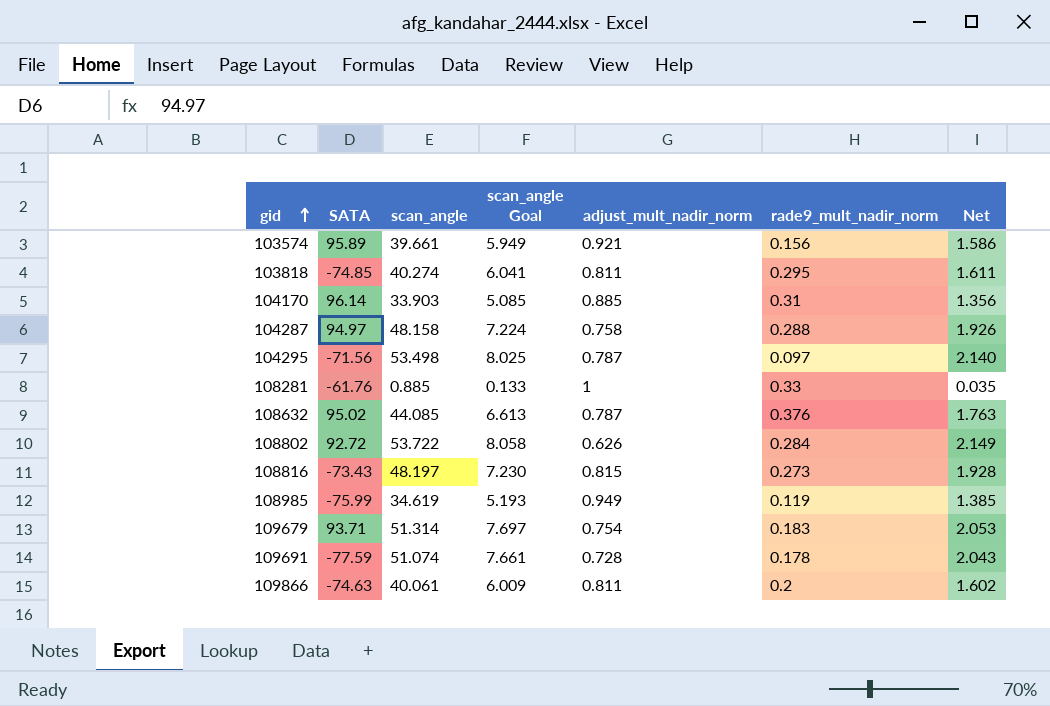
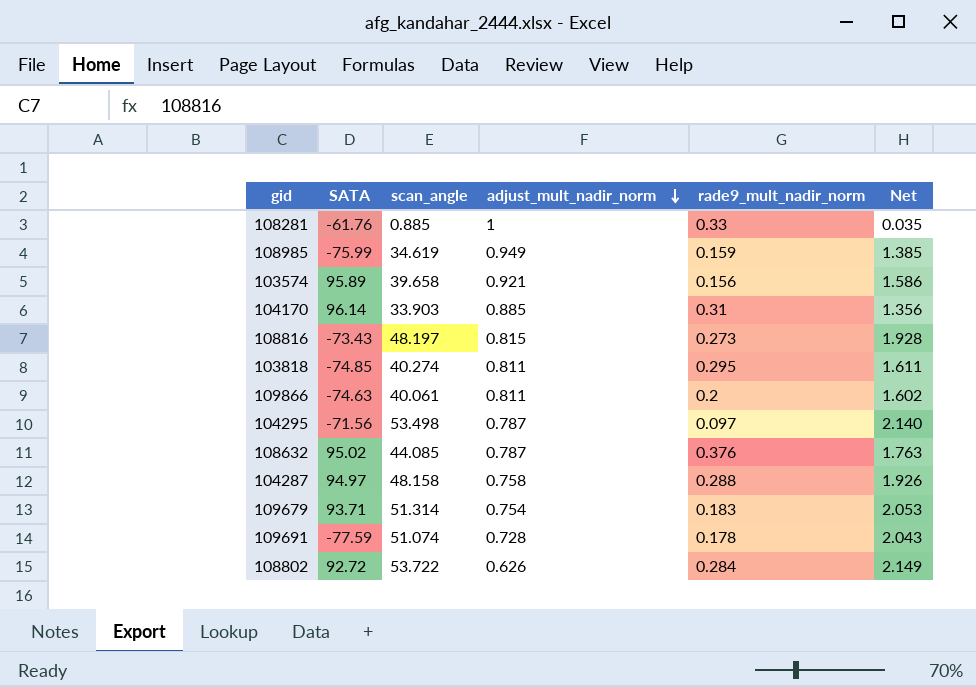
row order: gid ascending -> adjust_mult_nadir_norm descending
column scan_angle Goal | formula: [scan_angle] * 0.15 -> none
108985 | rade9_mult_nadir_norm: 0.119 -> 0.159
103574 | scan_angle: 39.661 -> 39.658

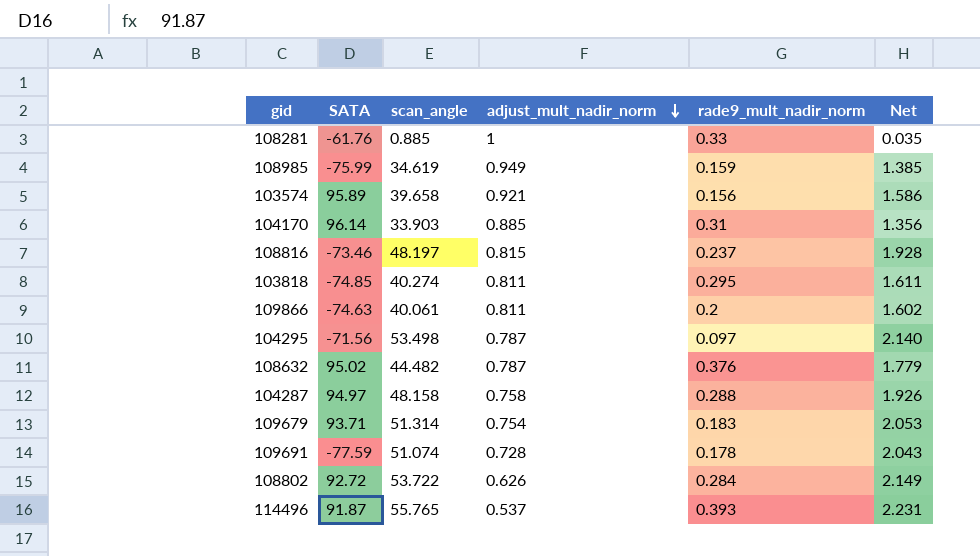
108816 | SATA: -73.43 -> -73.46
108816 | rade9_mult_nadir_norm: 0.273 -> 0.237
108632 | scan_angle: 44.085 -> 44.482
108632 | Net: 1.763 -> 1.779
row 114496: none -> 91.87 | 55.765 | 0.537 | 0.393 | 2.231

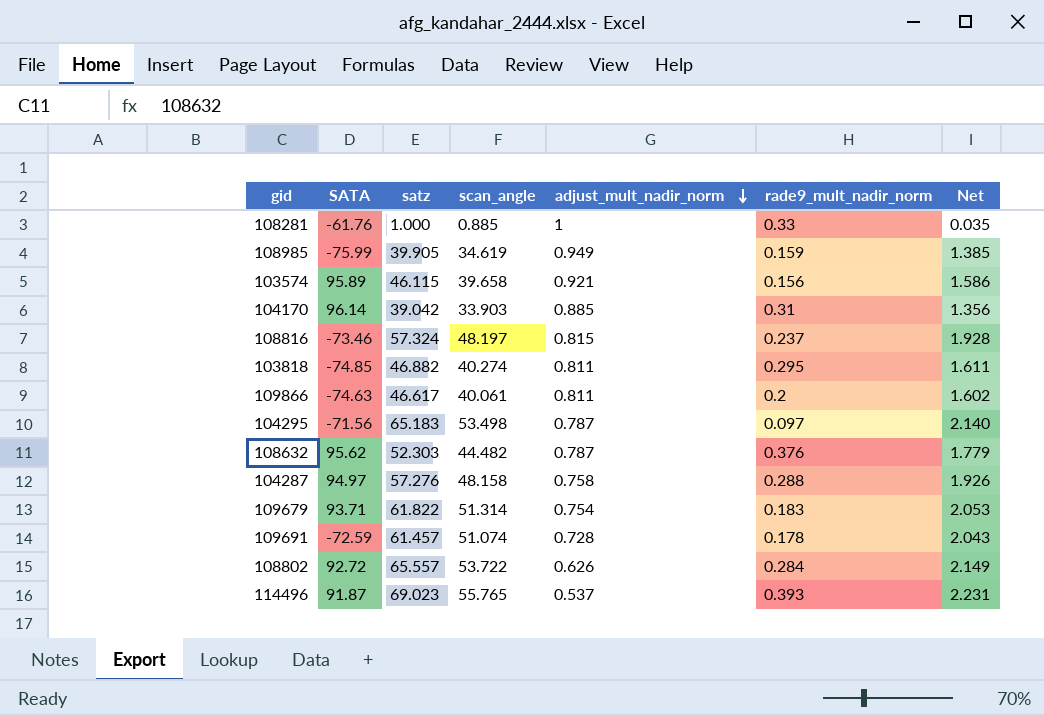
column satz | position: none -> 3
108632 | SATA: 95.02 -> 95.62
109691 | SATA: -77.59 -> -72.59

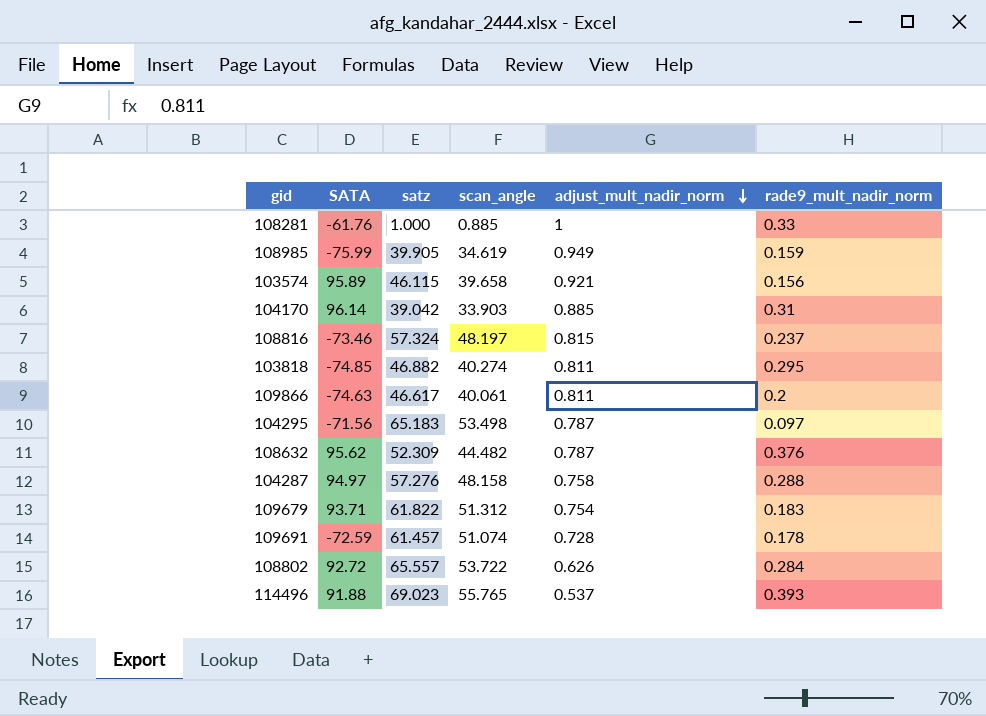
column Net | formula: [scan_angle] * 0.04 -> none
108632 | satz: 52.303 -> 52.309
109679 | scan_angle: 51.314 -> 51.312
114496 | SATA: 91.87 -> 91.88

